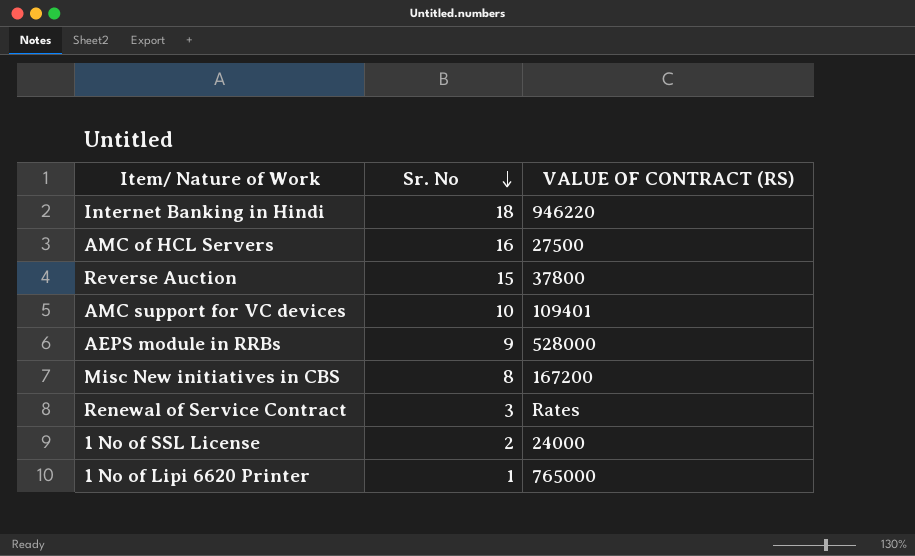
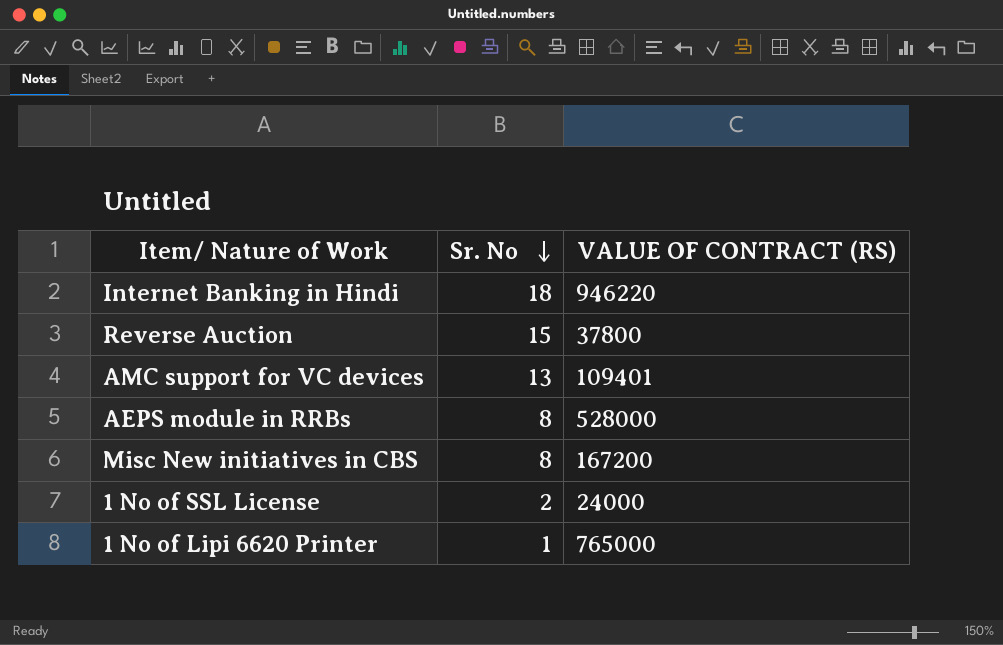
row AMC of HCL Servers: 16 | 27500 -> none
row Renewal of Service Contract: 3 | Rates -> none
AMC support for VC devices | Sr. No: 10 -> 13
AEPS module in RRBs | Sr. No: 9 -> 8

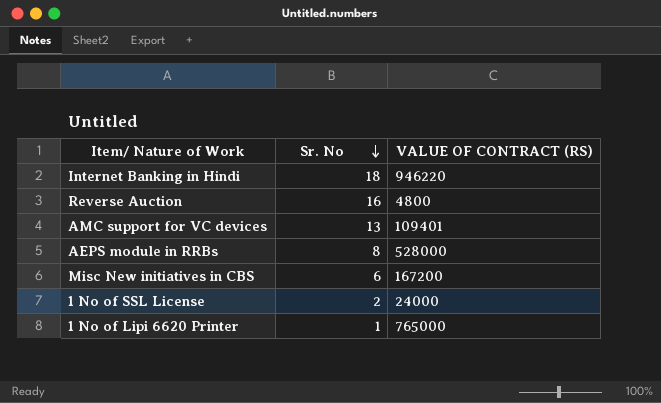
Reverse Auction | Sr. No: 15 -> 16
Reverse Auction | VALUE OF CONTRACT (RS): 37800 -> 4800
Misc New initiatives in CBS | Sr. No: 8 -> 6

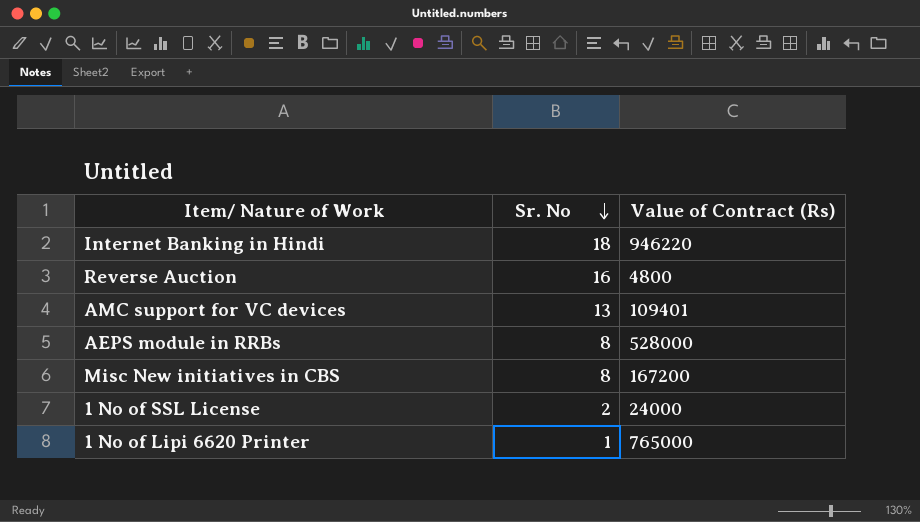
column name: VALUE OF CONTRACT (RS) -> Value of Contract (Rs)
Misc New initiatives in CBS | Sr. No: 6 -> 8

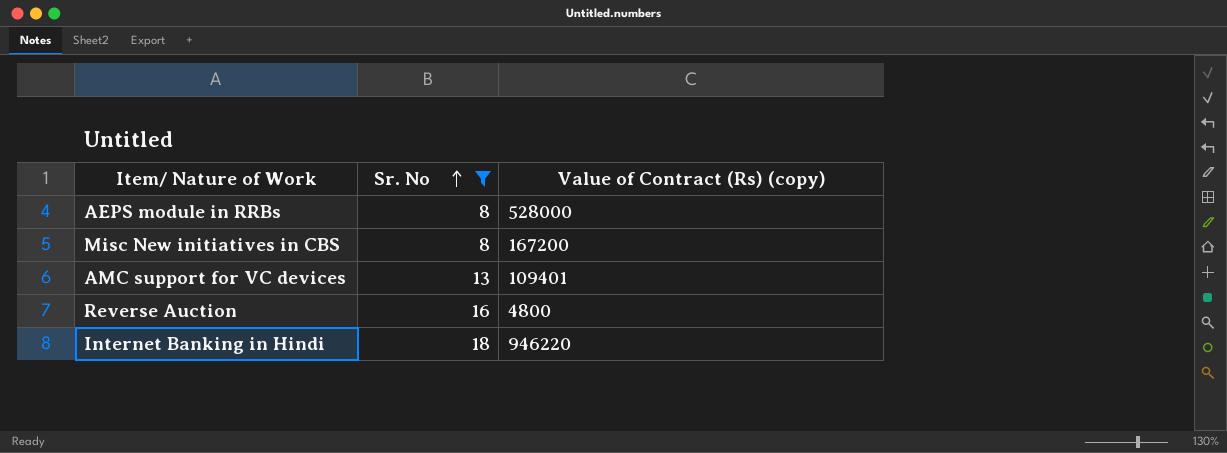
filter: none -> Sr. No >= 8
row order: Sr. No descending -> Sr. No ascending
column name: Value of Contract (Rs) -> Value of Contract (Rs) (copy)

